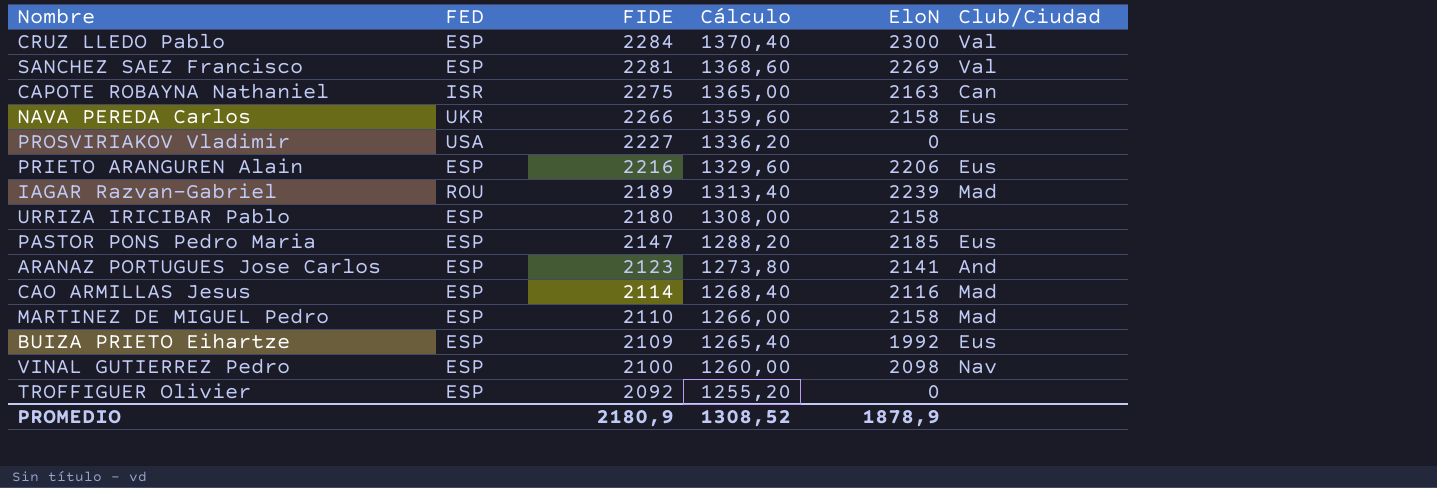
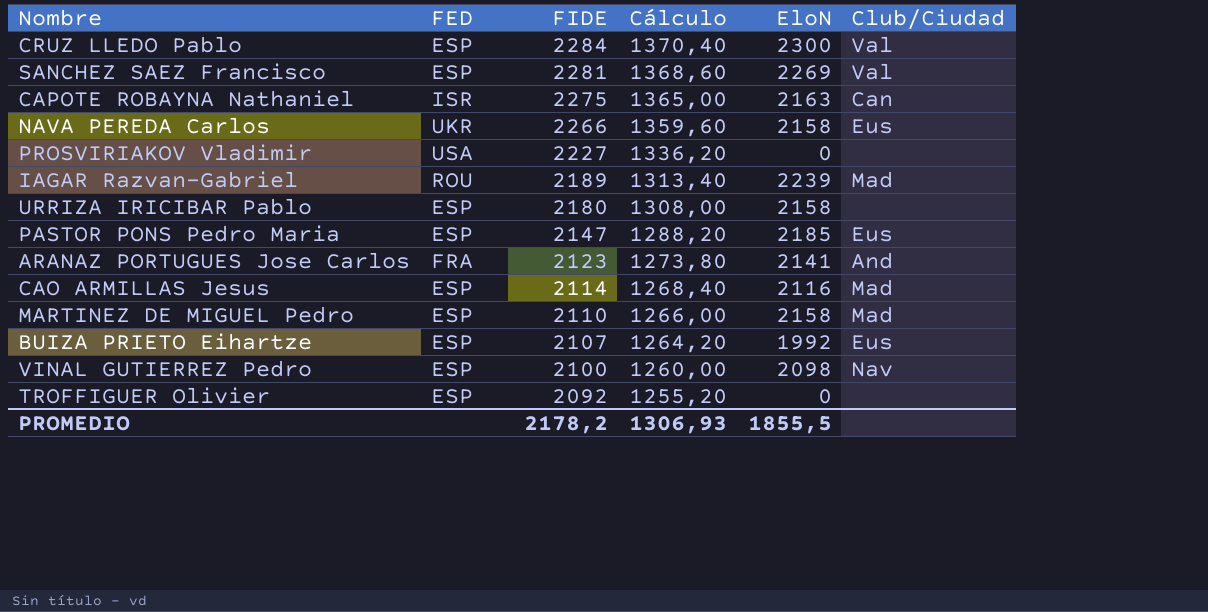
row PRIETO ARANGUREN Alain: ESP | 2216 | 1329,60 | 2206 | Eus -> none
ARANAZ PORTUGUES Jose Carlos | FED: ESP -> FRA
BUIZA PRIETO Eihartze | FIDE: 2109 -> 2107
BUIZA PRIETO Eihartze | Cálculo: 1265,40 -> 1264,20
PROMEDIO | FIDE: 2180,9 -> 2178,2
PROMEDIO | Cálculo: 1308,52 -> 1306,93
PROMEDIO | EloN: 1878,9 -> 1855,5

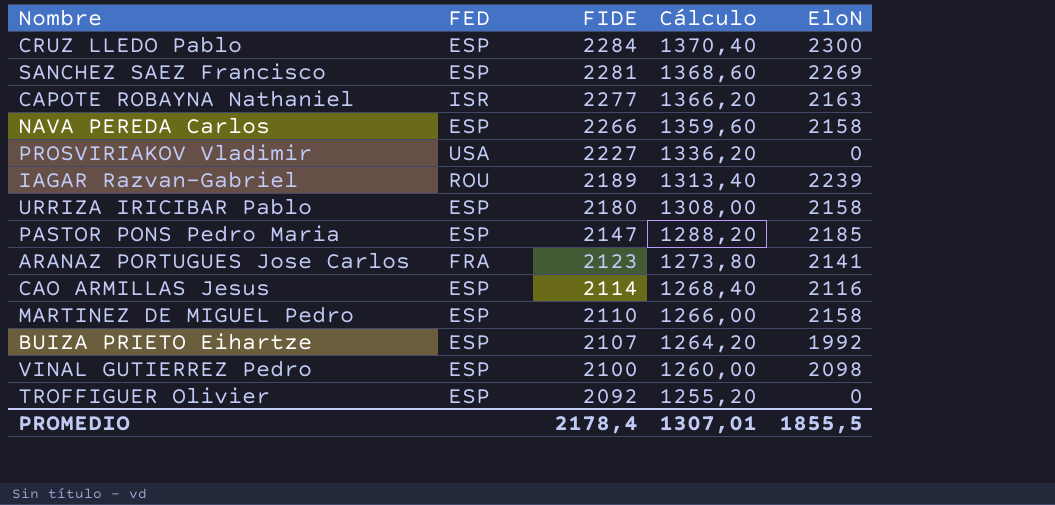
column Club/Ciudad | position: 6 -> none
CAPOTE ROBAYNA Nathaniel | FIDE: 2275 -> 2277
CAPOTE ROBAYNA Nathaniel | Cálculo: 1365,00 -> 1366,20
NAVA PEREDA Carlos | FED: UKR -> ESP
PROMEDIO | FIDE: 2178,2 -> 2178,4
PROMEDIO | Cálculo: 1306,93 -> 1307,01

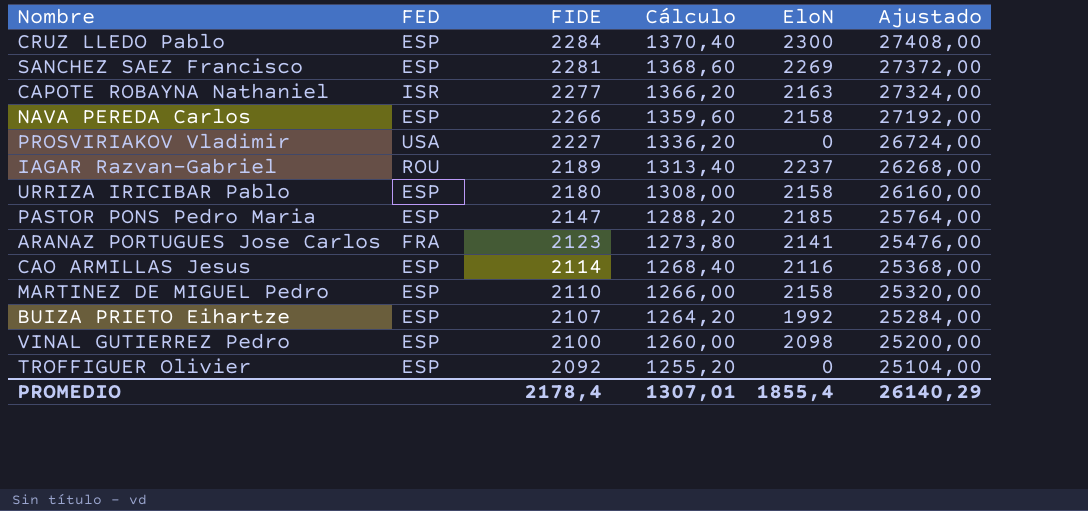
column Ajustado | formula: none -> [FIDE] * 12
IAGAR Razvan-Gabriel | EloN: 2239 -> 2237
PROMEDIO | EloN: 1855,5 -> 1855,4

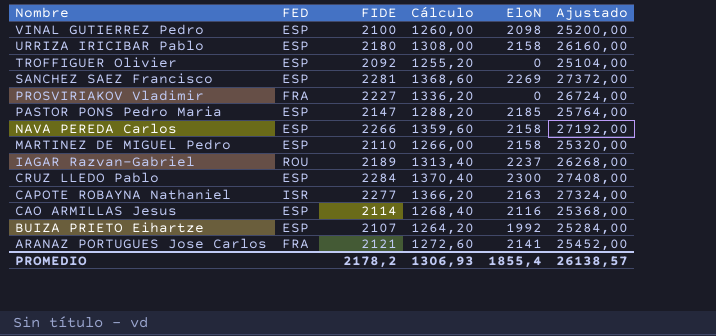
row order: FIDE descending -> Nombre descending
PROSVIRIAKOV Vladimir | FED: USA -> FRA
ARANAZ PORTUGUES Jose Carlos | FIDE: 2123 -> 2121
ARANAZ PORTUGUES Jose Carlos | Cálculo: 1273,80 -> 1272,60
ARANAZ PORTUGUES Jose Carlos | Ajustado: 25476,00 -> 25452,00
PROMEDIO | FIDE: 2178,4 -> 2178,2
PROMEDIO | Cálculo: 1307,01 -> 1306,93
PROMEDIO | Ajustado: 26140,29 -> 26138,57

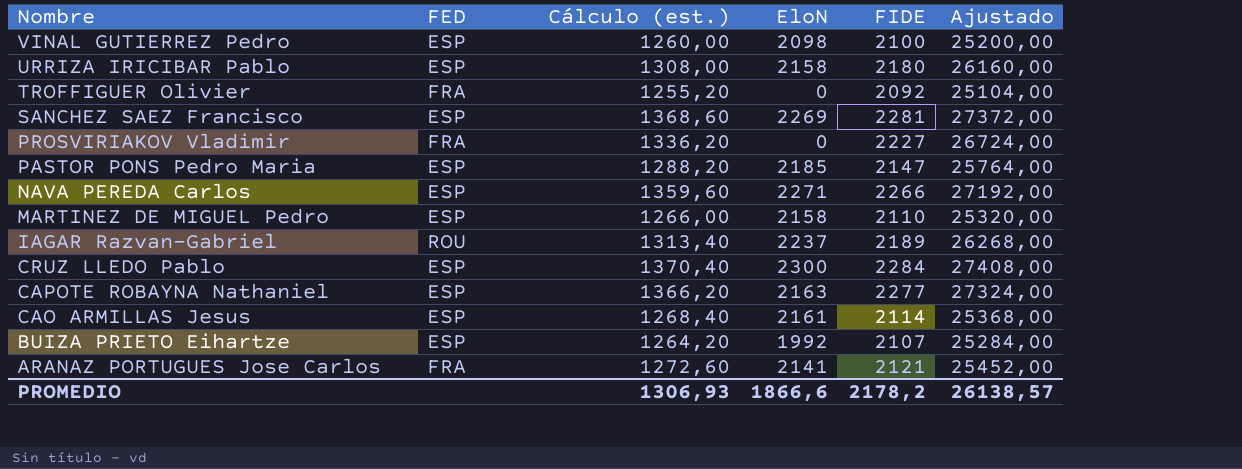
column name: Cálculo -> Cálculo (est.)
column FIDE | position: 3 -> 5
TROFFIGUER Olivier | FED: ESP -> FRA
NAVA PEREDA Carlos | EloN: 2158 -> 2271
CAPOTE ROBAYNA Nathaniel | FED: ISR -> ESP
CAO ARMILLAS Jesus | EloN: 2116 -> 2161
PROMEDIO | EloN: 1855,4 -> 1866,6

